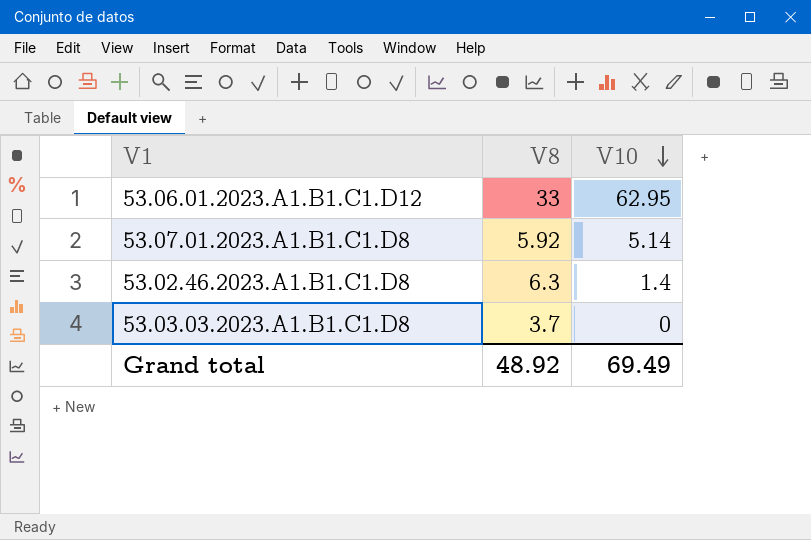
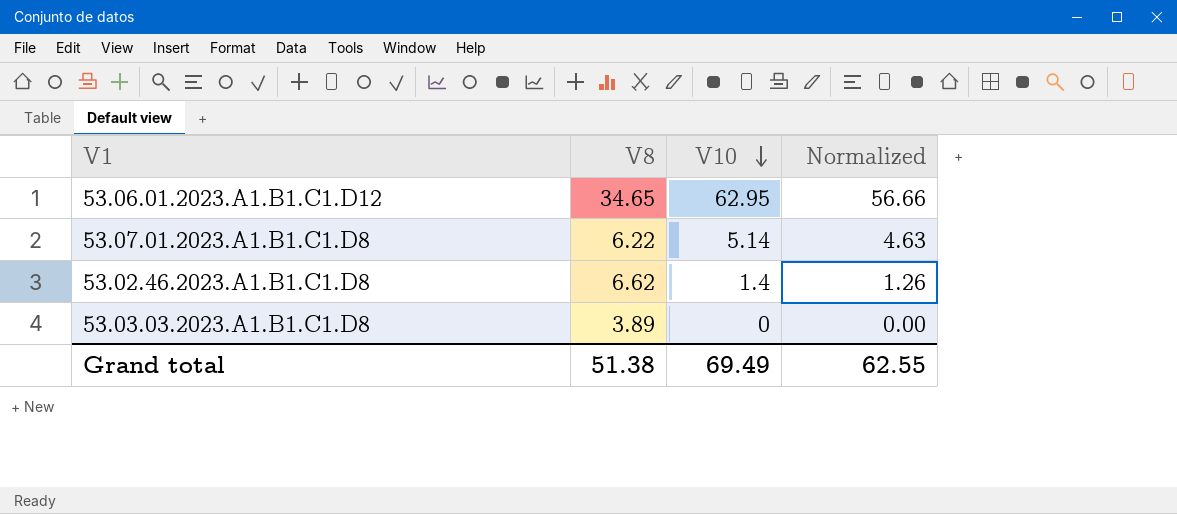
column Normalized | formula: none -> [V10] * 0.9
53.06.01.2023.A1.B1.C1.D12 | V8: 33 -> 34.65
53.07.01.2023.A1.B1.C1.D8 | V8: 5.92 -> 6.22
53.02.46.2023.A1.B1.C1.D8 | V8: 6.3 -> 6.62
53.03.03.2023.A1.B1.C1.D8 | V8: 3.7 -> 3.89
Grand total | V8: 48.92 -> 51.38

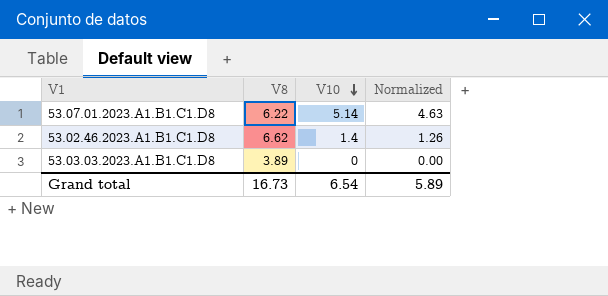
row 53.06.01.2023.A1.B1.C1.D12: 34.65 | 62.95 | 56.66 -> none
Grand total | V8: 51.38 -> 16.73
Grand total | V10: 69.49 -> 6.54
Grand total | Normalized: 62.55 -> 5.89

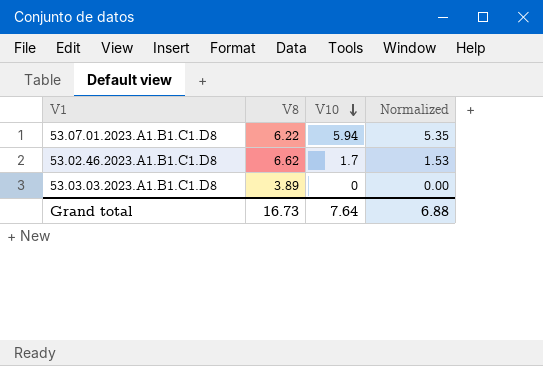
53.07.01.2023.A1.B1.C1.D8 | V10: 5.14 -> 5.94
53.07.01.2023.A1.B1.C1.D8 | Normalized: 4.63 -> 5.35
53.02.46.2023.A1.B1.C1.D8 | V10: 1.4 -> 1.7
53.02.46.2023.A1.B1.C1.D8 | Normalized: 1.26 -> 1.53
Grand total | V10: 6.54 -> 7.64
Grand total | Normalized: 5.89 -> 6.88

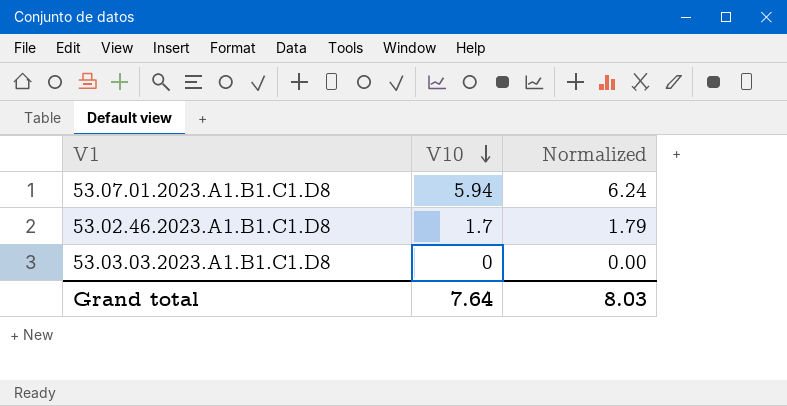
column V8 | position: 2 -> none
column Normalized | formula: [V10] * 0.9 -> [V10] * 1.05
Grand total | Normalized: 6.88 -> 8.03

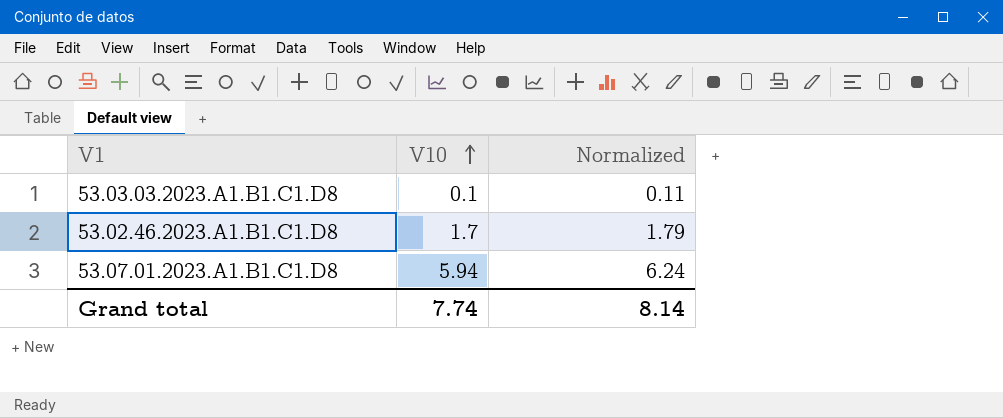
row order: V10 descending -> V10 ascending
53.03.03.2023.A1.B1.C1.D8 | V10: 0 -> 0.1
53.03.03.2023.A1.B1.C1.D8 | Normalized: 0.00 -> 0.11
Grand total | V10: 7.64 -> 7.74
Grand total | Normalized: 8.03 -> 8.14

